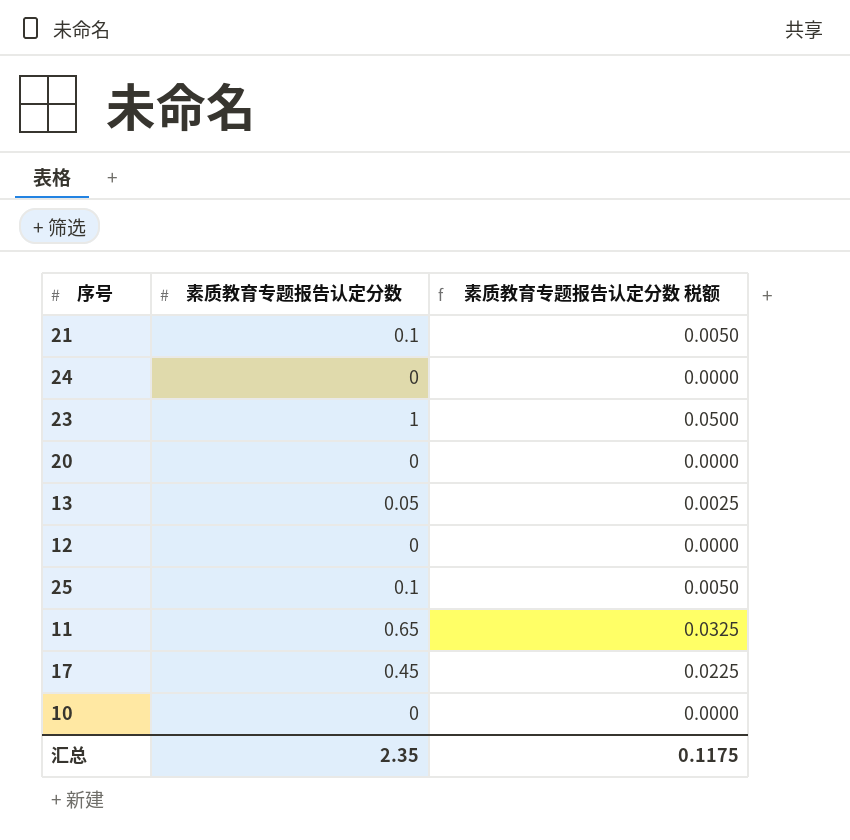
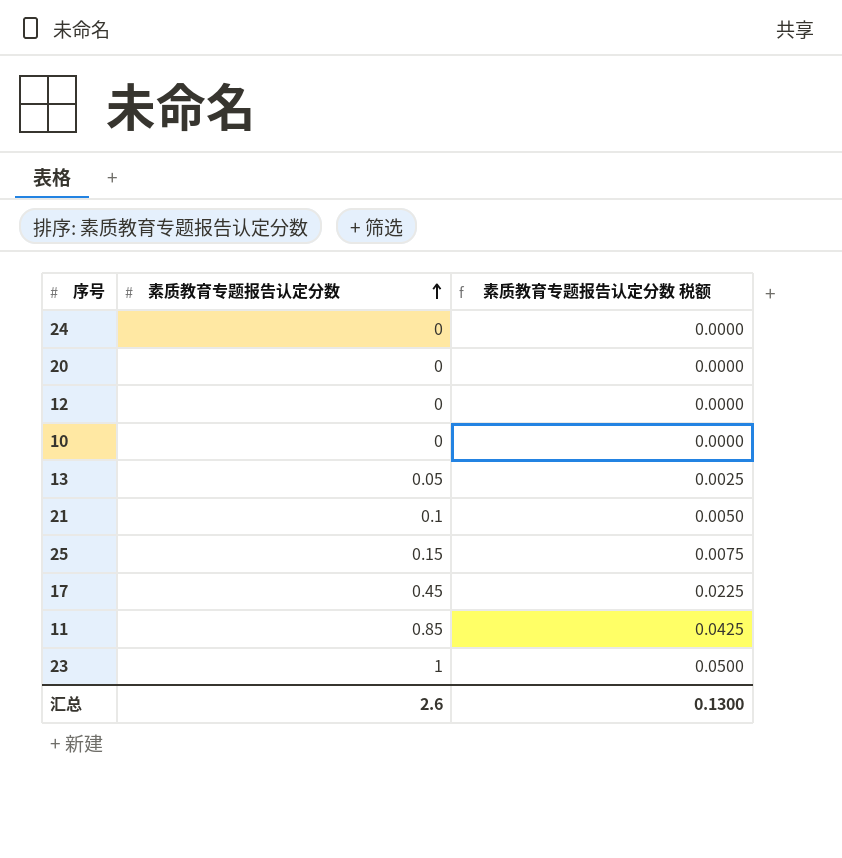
row order: none -> 素质教育专题报告认定分数 ascending
25 | 素质教育专题报告认定分数: 0.1 -> 0.15
25 | 素质教育专题报告认定分数 税额: 0.0050 -> 0.0075
11 | 素质教育专题报告认定分数: 0.65 -> 0.85
11 | 素质教育专题报告认定分数 税额: 0.0325 -> 0.0425
汇总 | 素质教育专题报告认定分数: 2.35 -> 2.6
汇总 | 素质教育专题报告认定分数 税额: 0.1175 -> 0.1300

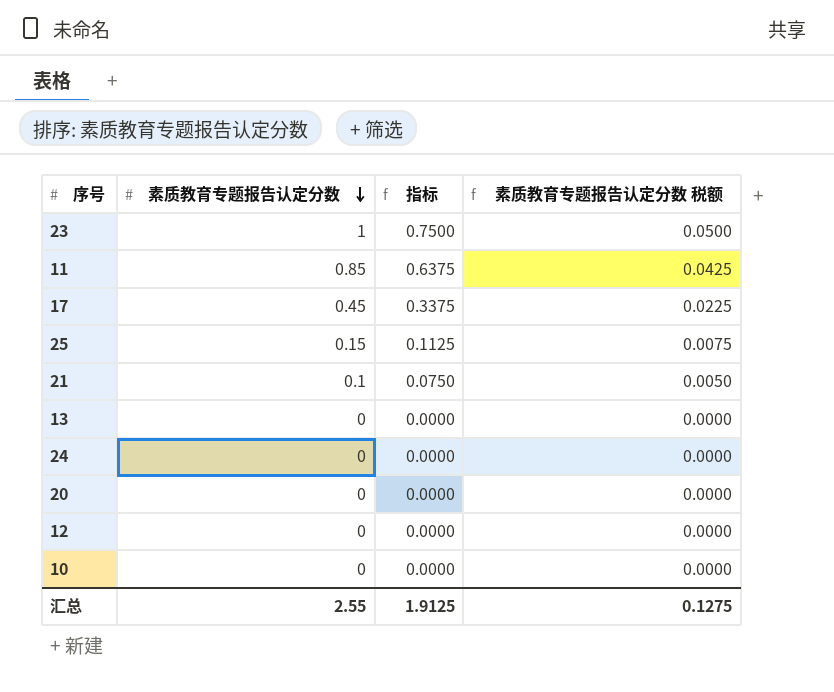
row order: 素质教育专题报告认定分数 ascending -> 素质教育专题报告认定分数 descending
column 指标 | formula: none -> [素质教育专题报告认定分数] * 0.75
13 | 素质教育专题报告认定分数: 0.05 -> 0
13 | 素质教育专题报告认定分数 税额: 0.0025 -> 0.0000
汇总 | 素质教育专题报告认定分数: 2.6 -> 2.55
汇总 | 素质教育专题报告认定分数 税额: 0.1300 -> 0.1275

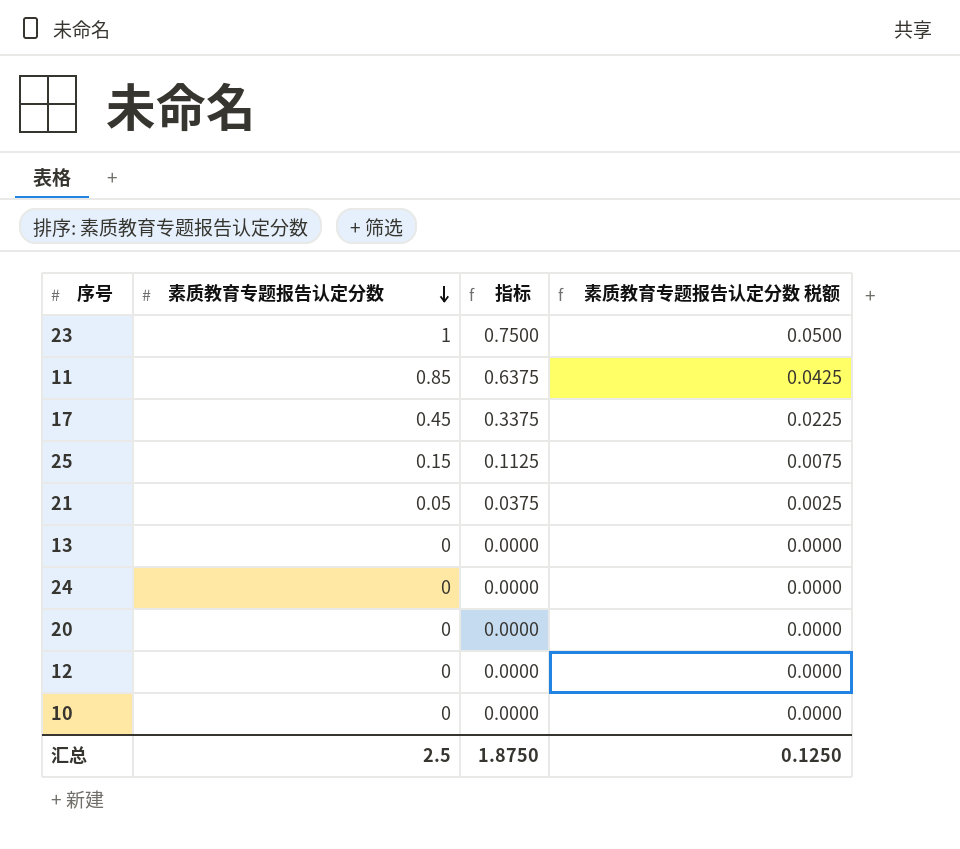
21 | 素质教育专题报告认定分数: 0.1 -> 0.05
21 | 指标: 0.0750 -> 0.0375
21 | 素质教育专题报告认定分数 税额: 0.0050 -> 0.0025
汇总 | 素质教育专题报告认定分数: 2.55 -> 2.5
汇总 | 指标: 1.9125 -> 1.8750
汇总 | 素质教育专题报告认定分数 税额: 0.1275 -> 0.1250

